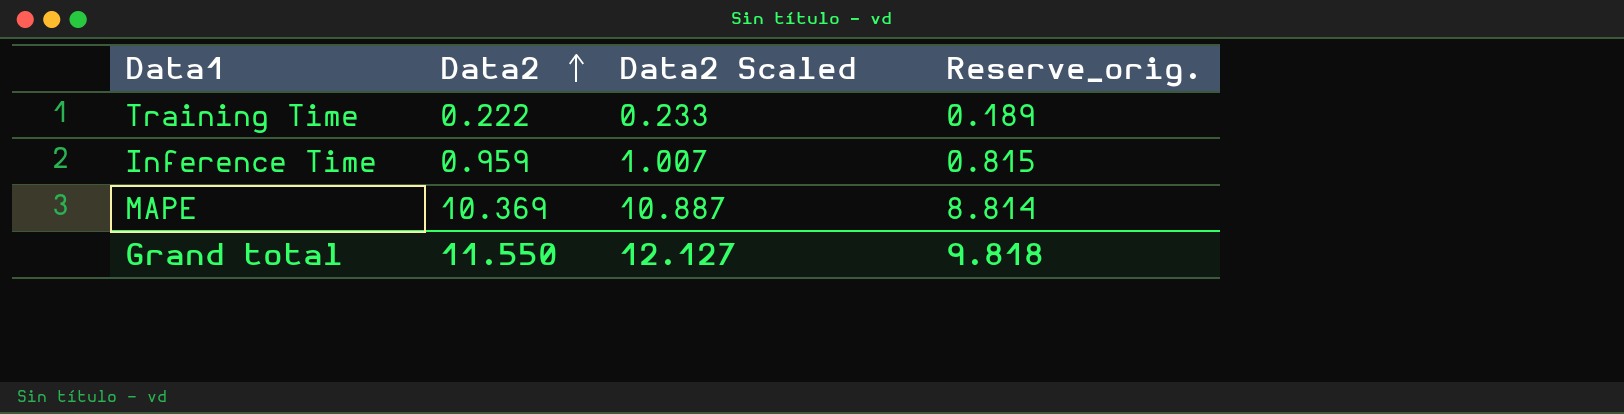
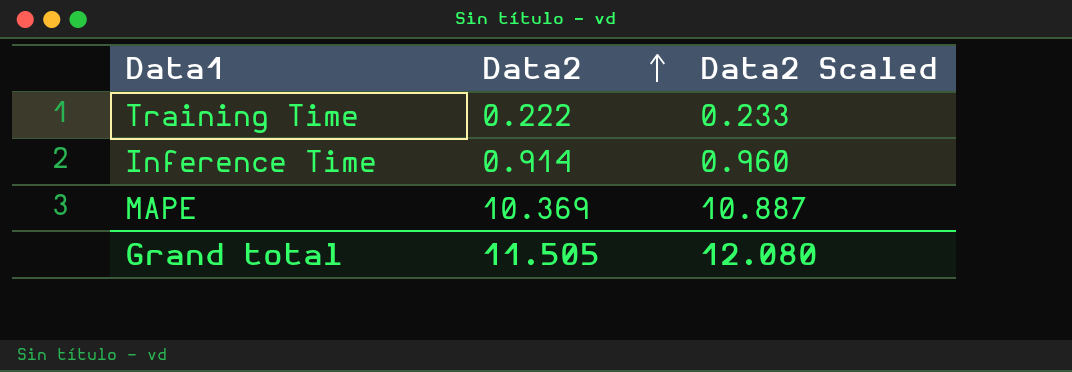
column Reserve_orig. | formula: [Data2] * 0.85 -> none
Inference Time | Data2: 0.959 -> 0.914
Inference Time | Data2 Scaled: 1.007 -> 0.960
Grand total | Data2: 11.550 -> 11.505
Grand total | Data2 Scaled: 12.127 -> 12.080

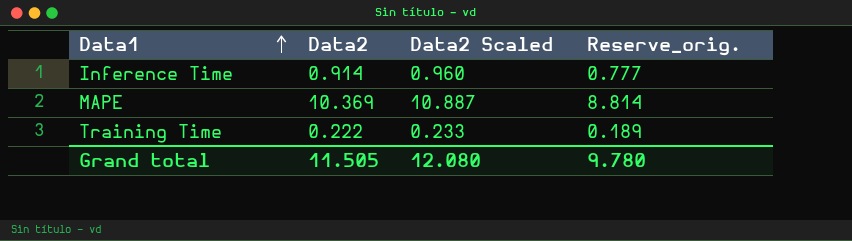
row order: Data2 ascending -> Data1 ascending
column Reserve_orig. | formula: none -> [Data2] * 0.85

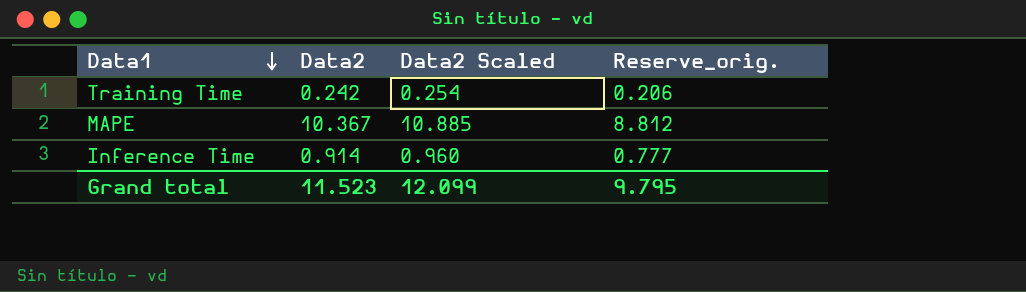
row order: Data1 ascending -> Data1 descending
Training Time | Data2: 0.222 -> 0.242
Training Time | Data2 Scaled: 0.233 -> 0.254
Training Time | Reserve_orig.: 0.189 -> 0.206
MAPE | Data2: 10.369 -> 10.367
MAPE | Data2 Scaled: 10.887 -> 10.885
MAPE | Reserve_orig.: 8.814 -> 8.812
Grand total | Data2: 11.505 -> 11.523
Grand total | Data2 Scaled: 12.080 -> 12.099
Grand total | Reserve_orig.: 9.780 -> 9.795

